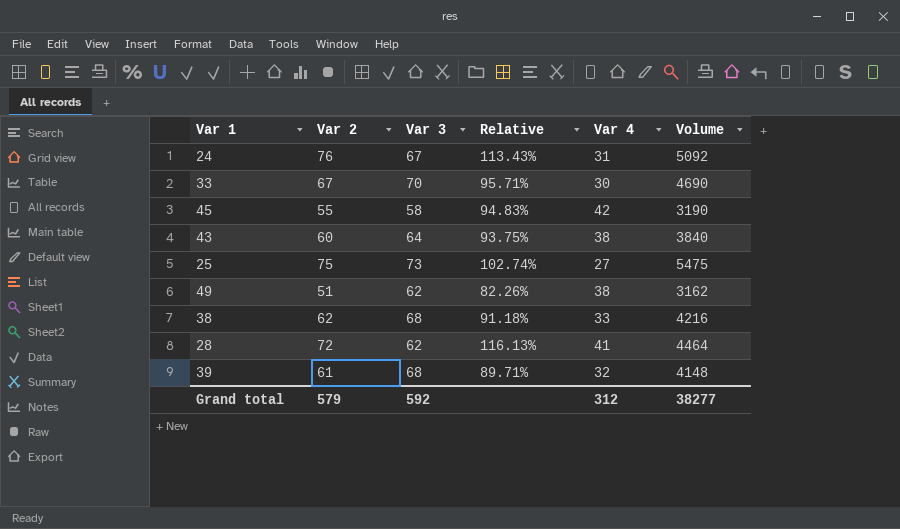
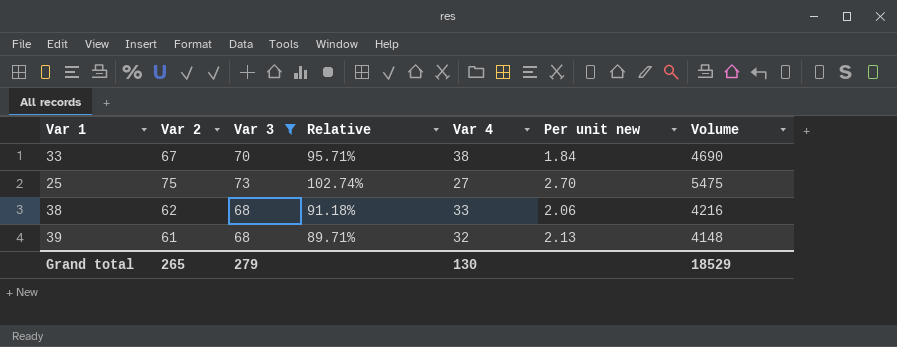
filter: none -> Var 3 >= 68
column Per unit new | formula: none -> [Var 3] / [Var 4]
33 | Var 4: 30 -> 38
Grand total | Var 2: 579 -> 265
Grand total | Var 3: 592 -> 279
Grand total | Var 4: 312 -> 130
Grand total | Volume: 38277 -> 18529

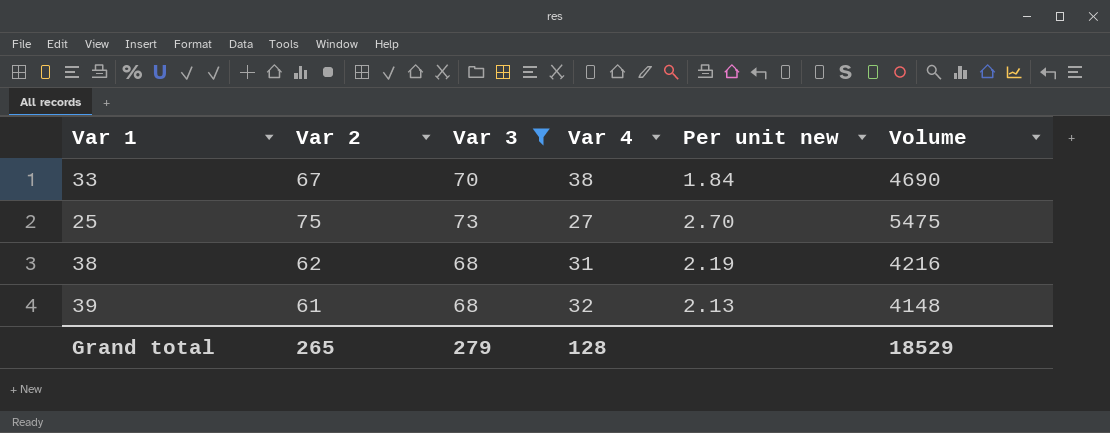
column Relative | formula: [Var 2] / [Var 3] -> none
38 | Var 4: 33 -> 31
38 | Per unit new: 2.06 -> 2.19
Grand total | Var 4: 130 -> 128

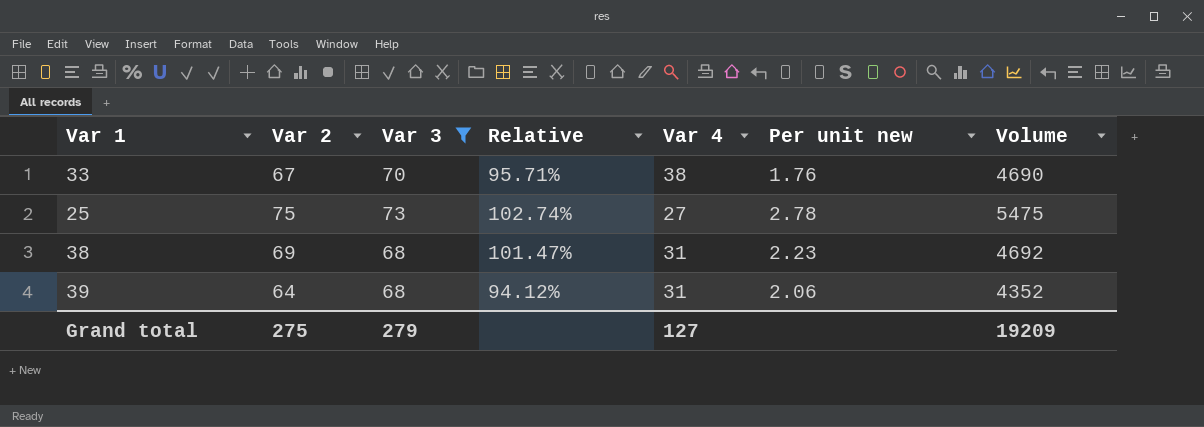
column Relative | formula: none -> [Var 2] / [Var 3]
column Per unit new | formula: [Var 3] / [Var 4] -> [Var 2] / [Var 4]
38 | Var 2: 62 -> 69
38 | Volume: 4216 -> 4692
39 | Var 2: 61 -> 64
39 | Var 4: 32 -> 31
39 | Volume: 4148 -> 4352
Grand total | Var 2: 265 -> 275
Grand total | Var 4: 128 -> 127
Grand total | Volume: 18529 -> 19209

